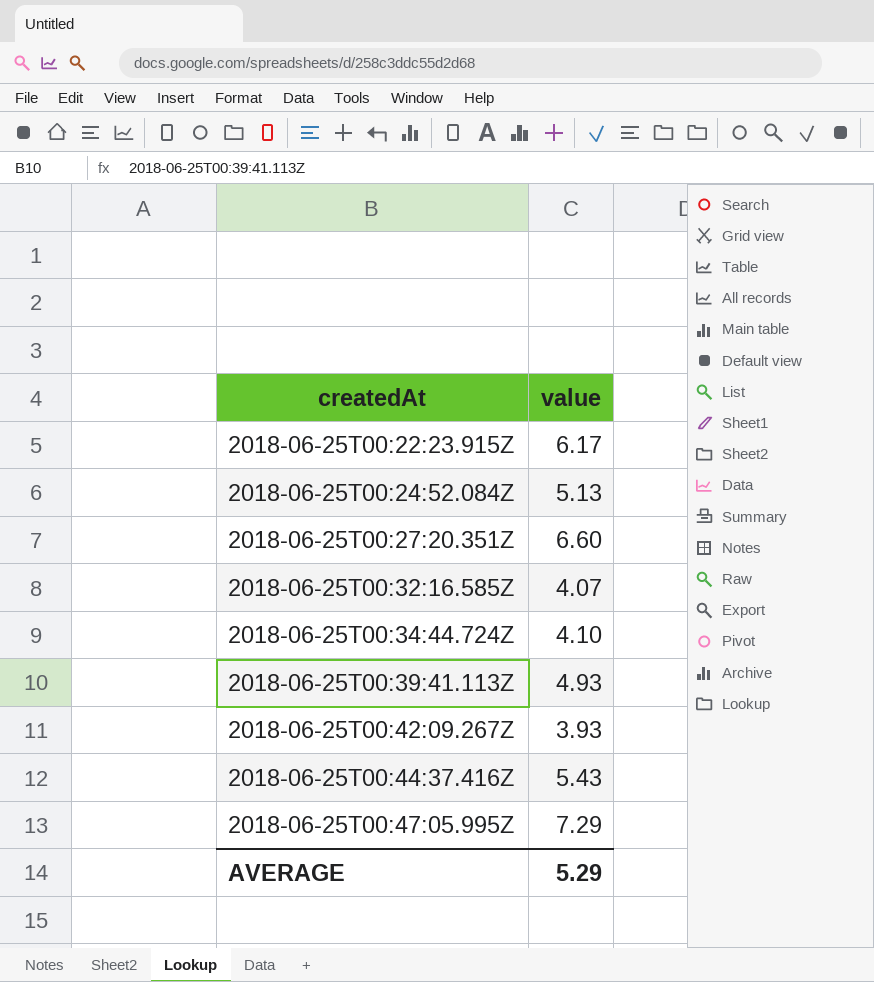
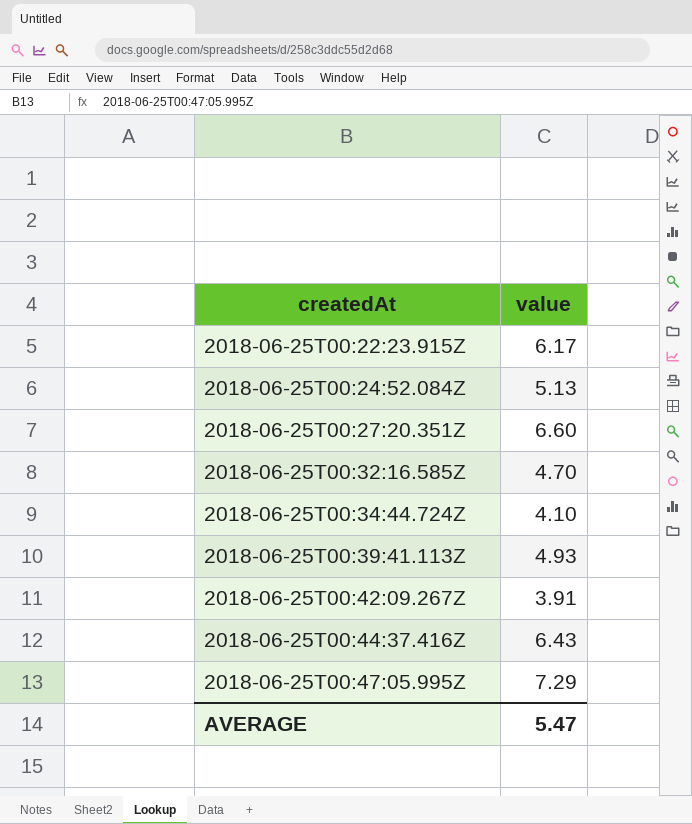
2018-06-25T00:32:16.585Z | value: 4.07 -> 4.70
2018-06-25T00:42:09.267Z | value: 3.93 -> 3.91
2018-06-25T00:44:37.416Z | value: 5.43 -> 6.43
AVERAGE | value: 5.29 -> 5.47

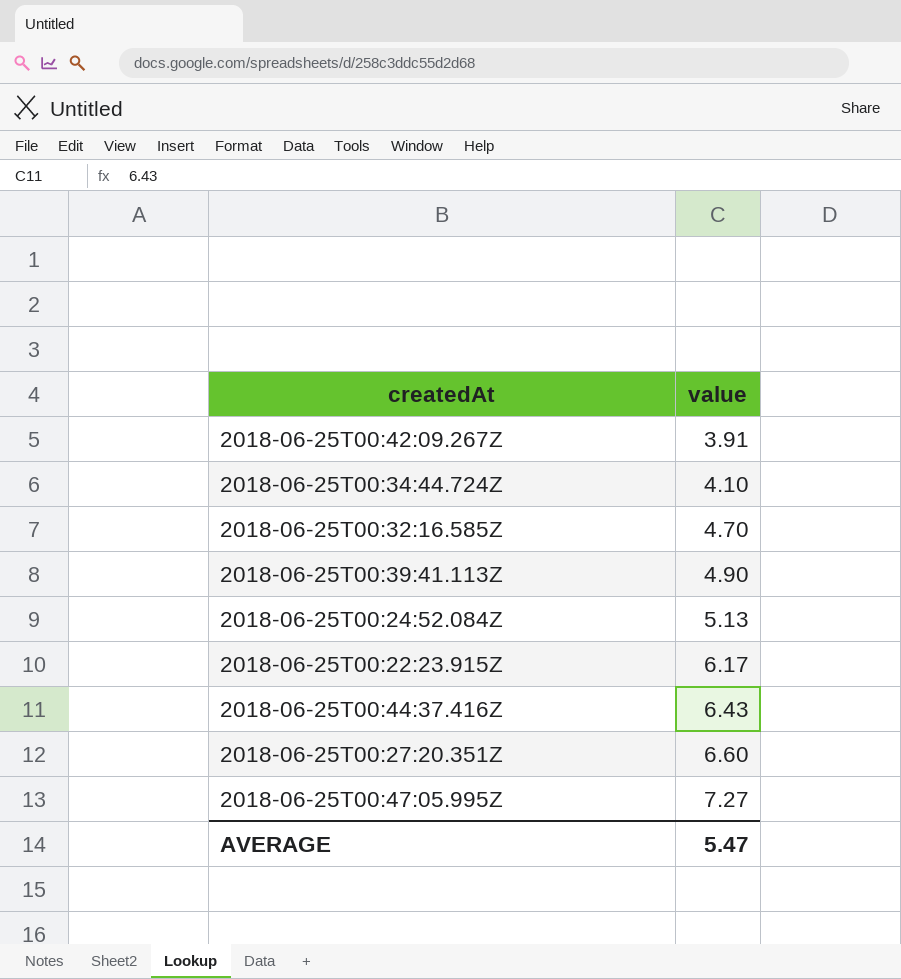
row order: createdAt ascending -> value ascending
2018-06-25T00:39:41.113Z | value: 4.93 -> 4.90
2018-06-25T00:47:05.995Z | value: 7.29 -> 7.27

